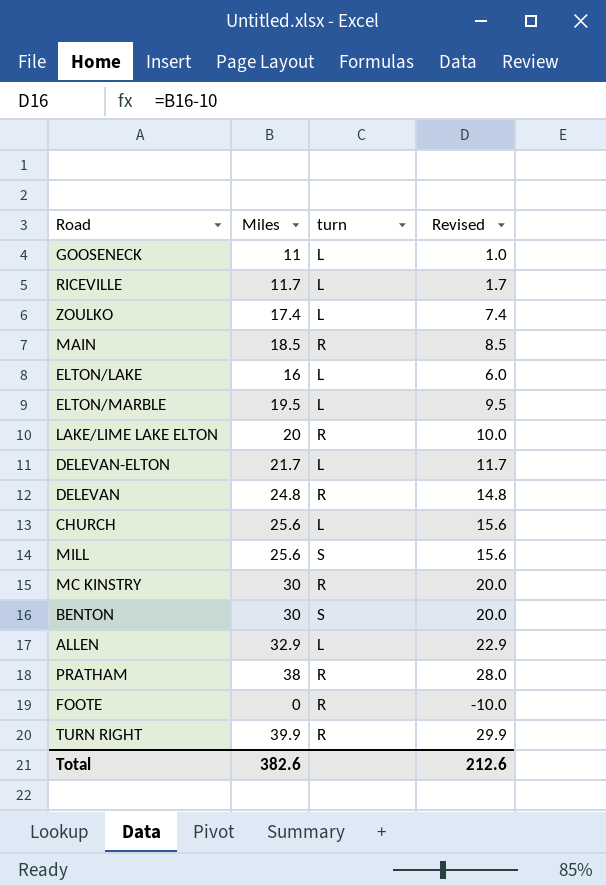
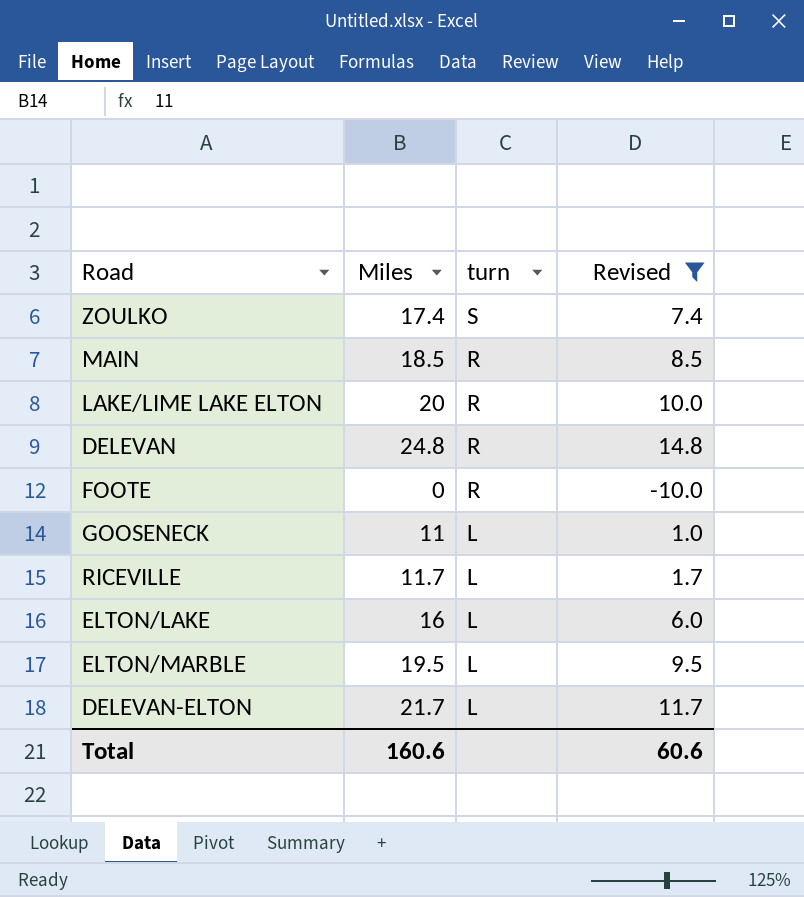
filter: none -> Revised <= 14.8
row order: none -> turn descending
ZOULKO | turn: L -> S
Total | Miles: 382.6 -> 160.6
Total | Revised: 212.6 -> 60.6

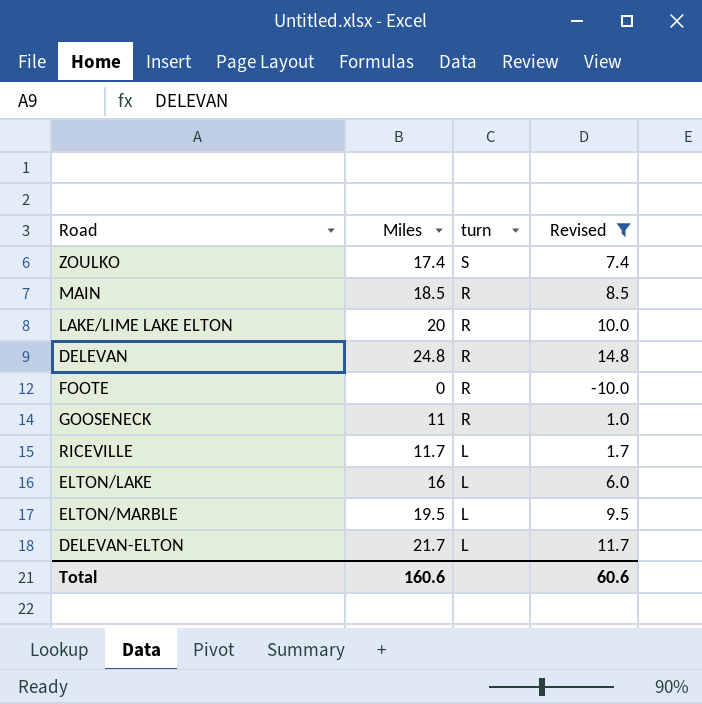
GOOSENECK | turn: L -> R

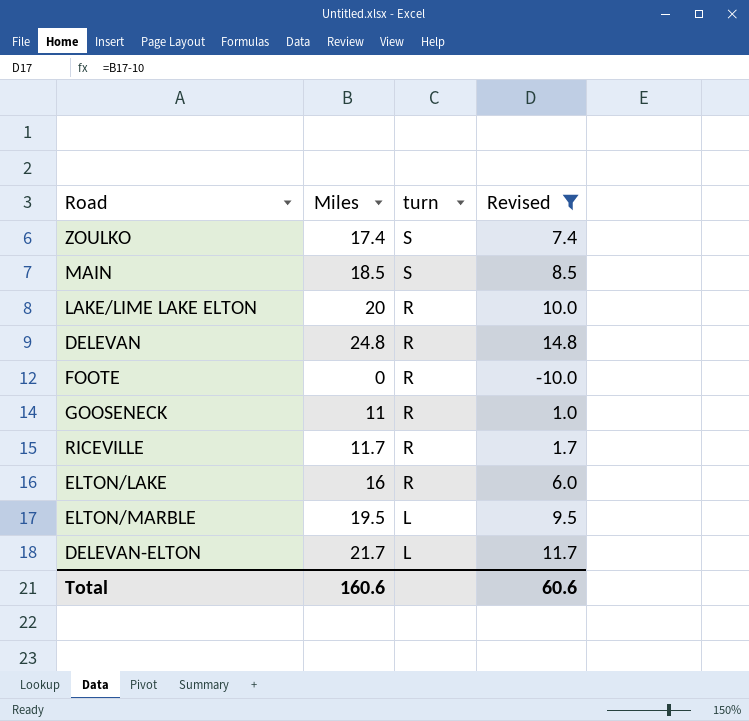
MAIN | turn: R -> S
RICEVILLE | turn: L -> R
ELTON/LAKE | turn: L -> R

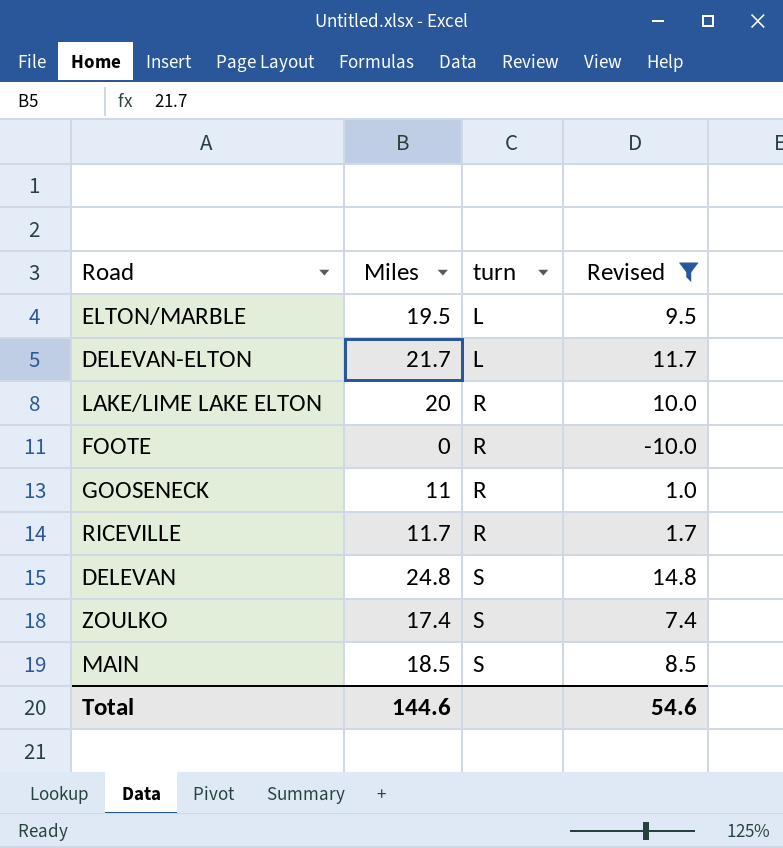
row order: turn descending -> turn ascending
row ELTON/LAKE: 16 | R | 6.0 -> none
DELEVAN | turn: R -> S
Total | Miles: 160.6 -> 144.6
Total | Revised: 60.6 -> 54.6

